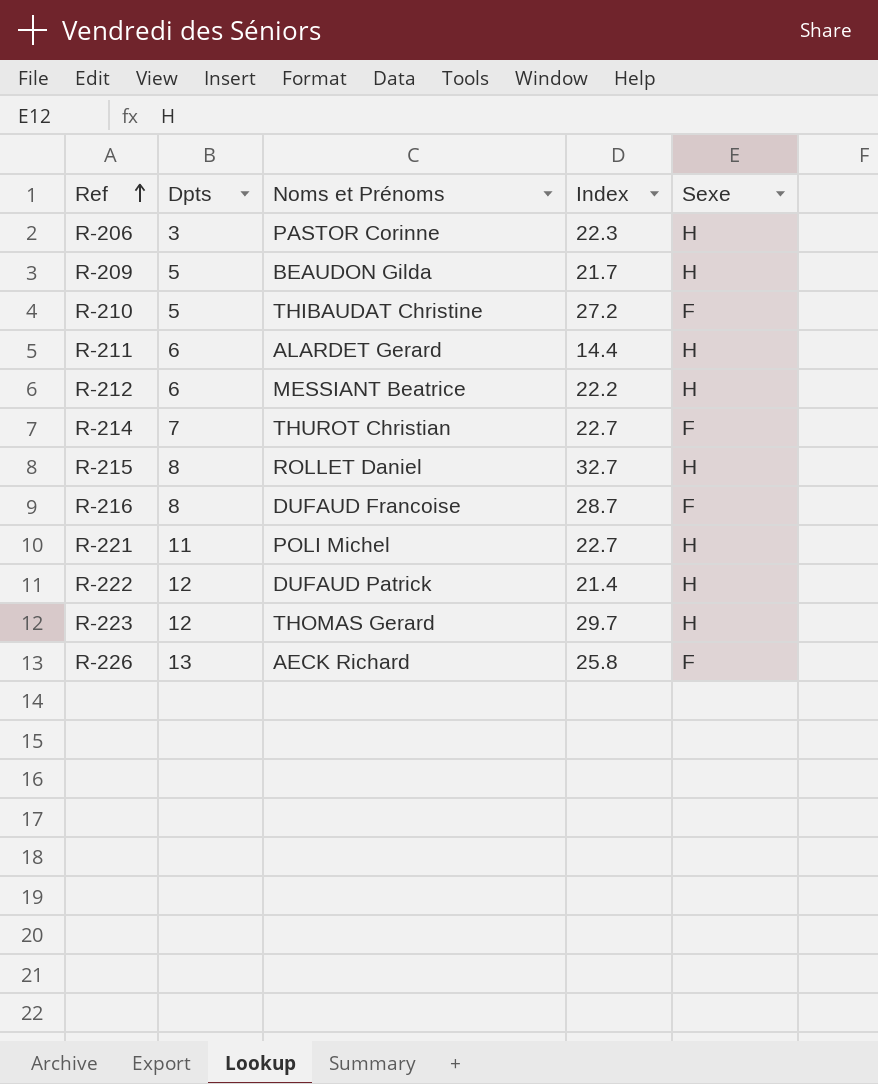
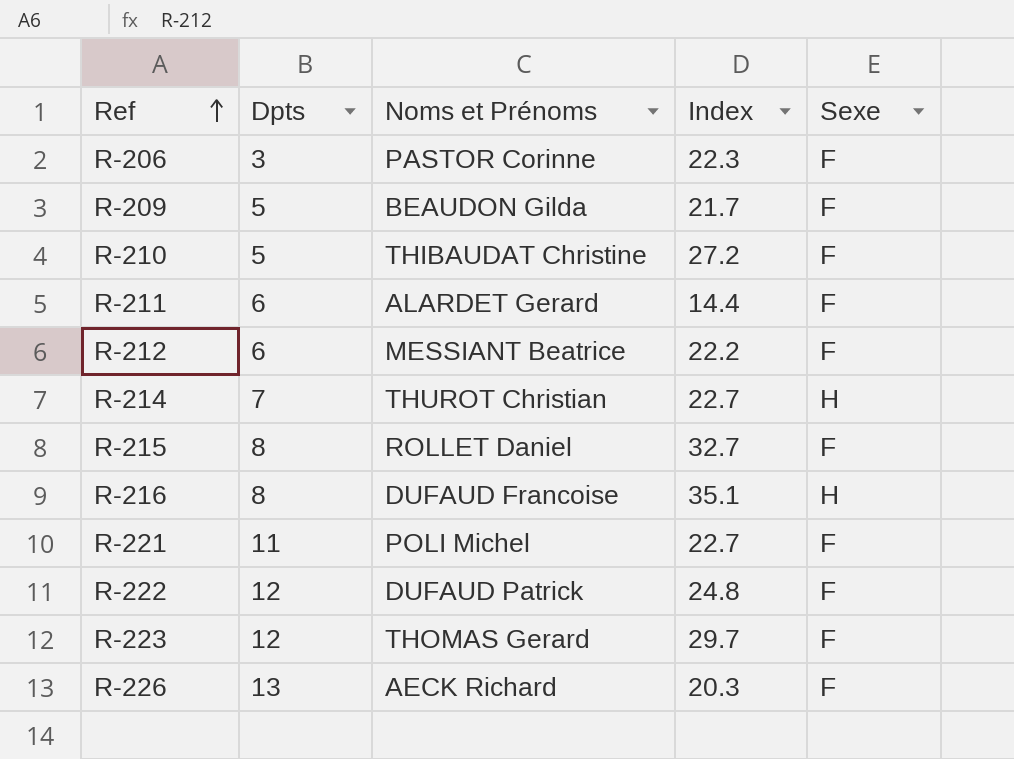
R-206 | Sexe: H -> F
R-209 | Sexe: H -> F
R-211 | Sexe: H -> F
R-212 | Sexe: H -> F
R-214 | Sexe: F -> H
R-215 | Sexe: H -> F
R-216 | Index: 28.7 -> 35.1
R-216 | Sexe: F -> H
R-221 | Sexe: H -> F
R-222 | Index: 21.4 -> 24.8
R-222 | Sexe: H -> F
R-223 | Sexe: H -> F
R-226 | Index: 25.8 -> 20.3

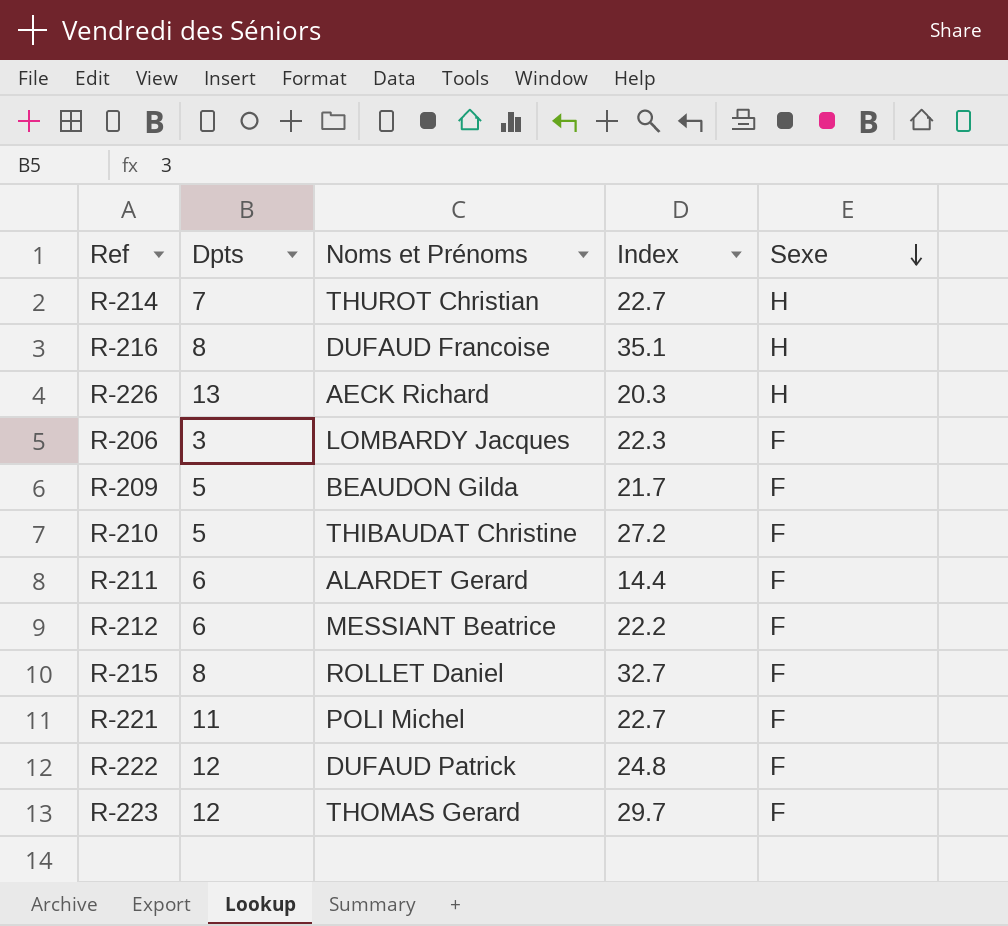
row order: Ref ascending -> Sexe descending
R-226 | Sexe: F -> H
R-206 | Noms et Prénoms: PASTOR Corinne -> LOMBARDY Jacques

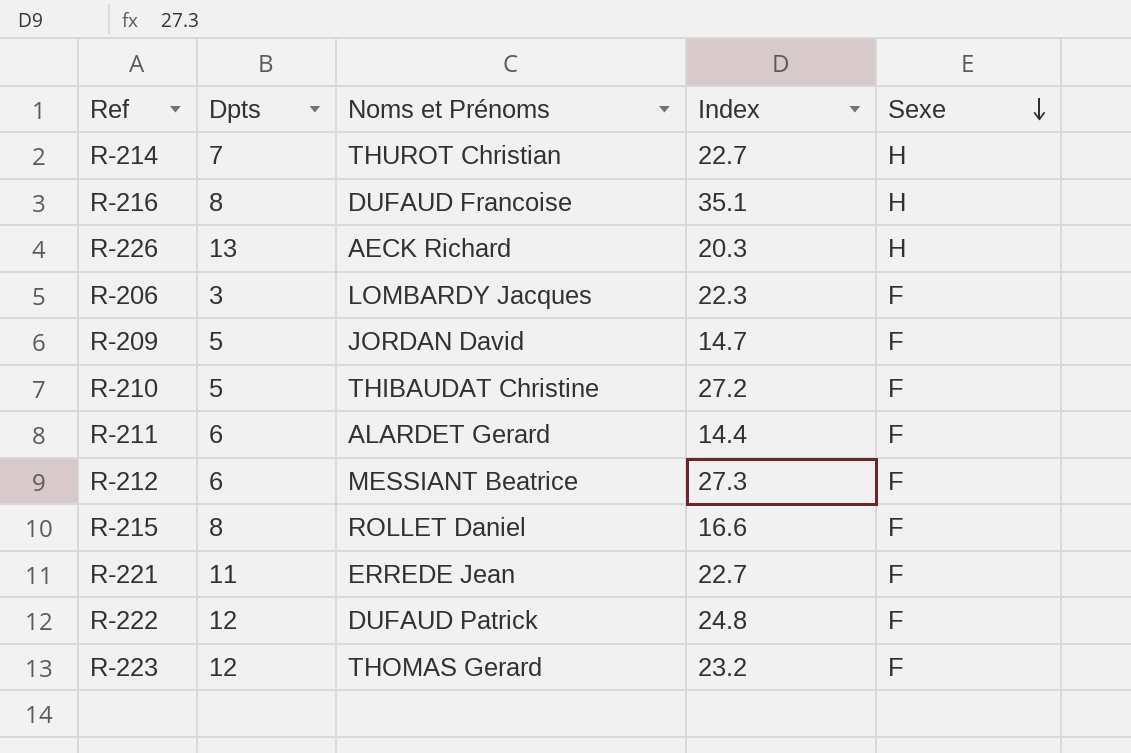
R-209 | Noms et Prénoms: BEAUDON Gilda -> JORDAN David
R-209 | Index: 21.7 -> 14.7
R-212 | Index: 22.2 -> 27.3
R-215 | Index: 32.7 -> 16.6
R-221 | Noms et Prénoms: POLI Michel -> ERREDE Jean
R-223 | Index: 29.7 -> 23.2

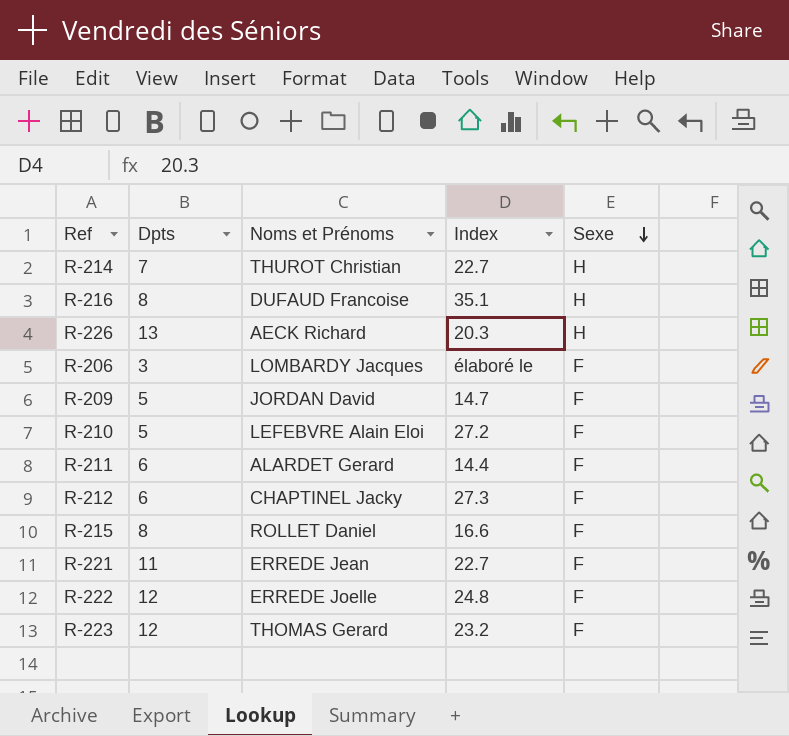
R-206 | Index: 22.3 -> élaboré le
R-210 | Noms et Prénoms: THIBAUDAT Christine -> LEFEBVRE Alain Eloi
R-212 | Noms et Prénoms: MESSIANT Beatrice -> CHAPTINEL Jacky
R-222 | Noms et Prénoms: DUFAUD Patrick -> ERREDE Joelle

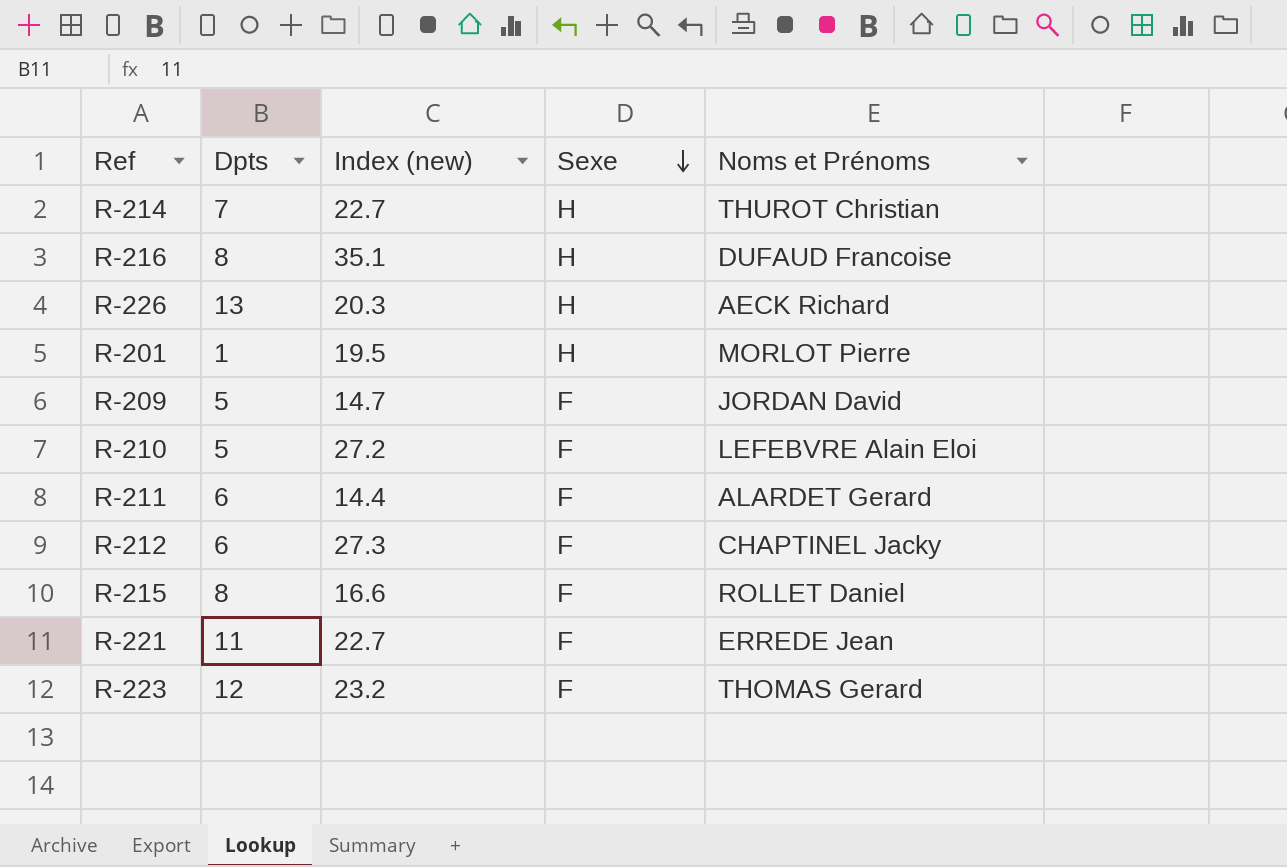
column name: Index -> Index (new)
column Noms et Prénoms | position: 3 -> 5
row R-206: 3 | LOMBARDY Jacques | élaboré le | F -> none
row R-222: 12 | ERREDE Joelle | 24.8 | F -> none
row R-201: none -> 1 | 19.5 | H | MORLOT Pierre

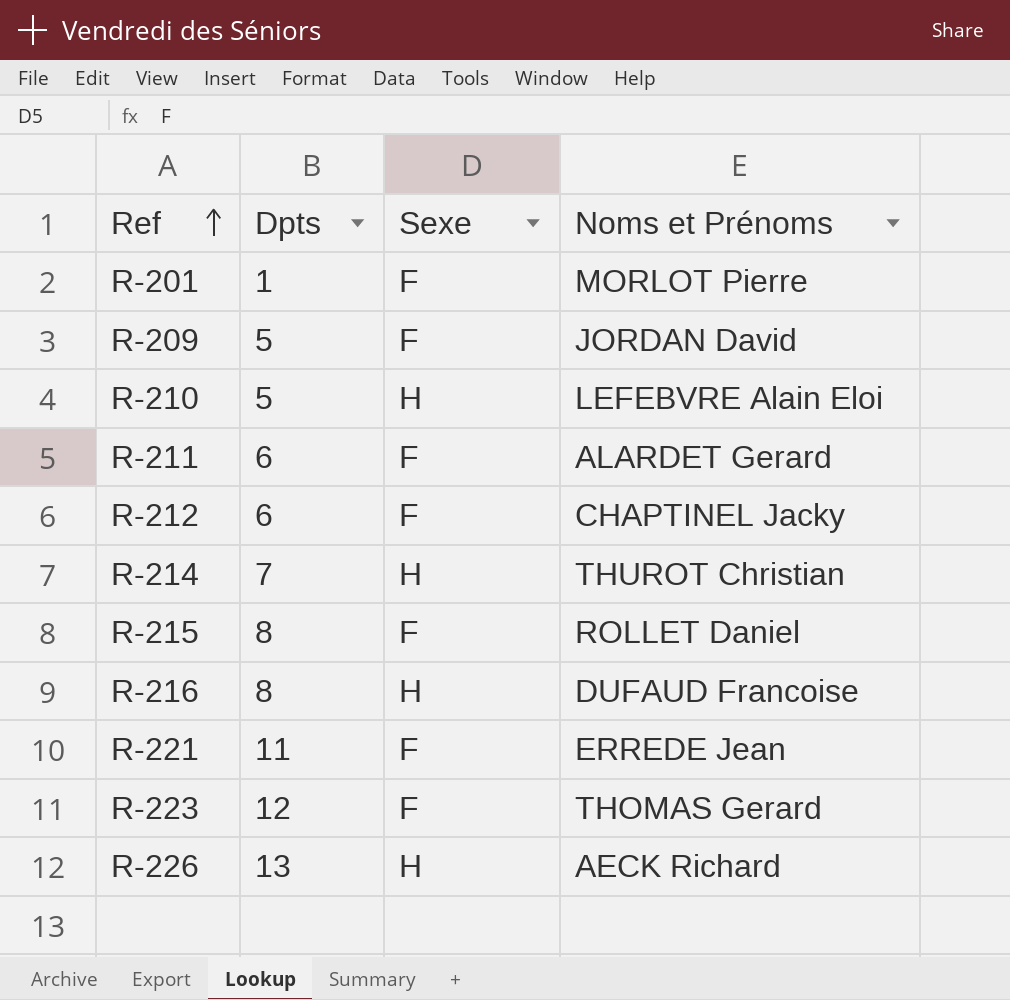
row order: Sexe descending -> Ref ascending
column Index (new) | position: 3 -> none
R-201 | Sexe: H -> F
R-210 | Sexe: F -> H

